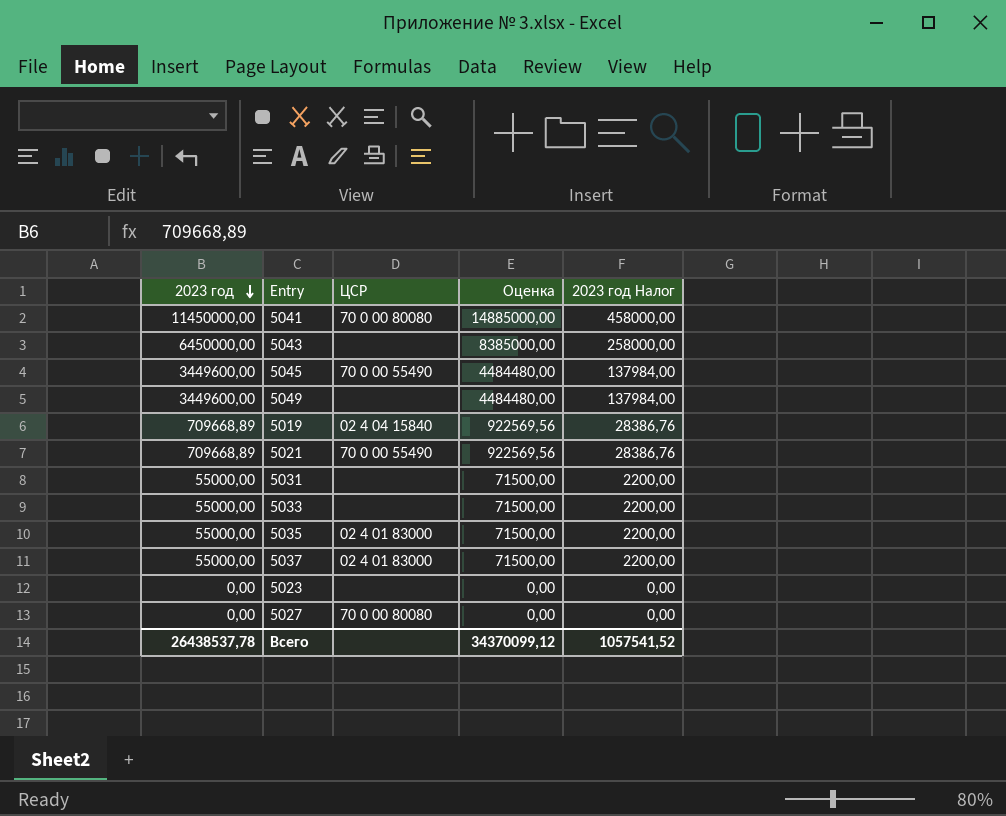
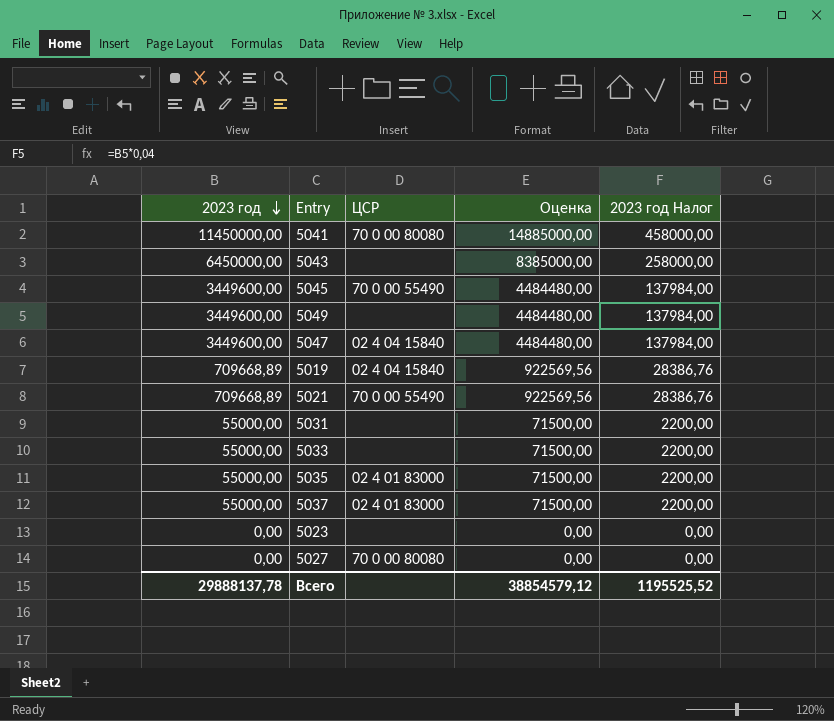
row 5047: none -> 3449600,00 | 02 4 04 15840 | 4484480,00 | 137984,00
Всего | 2023 год: 26438537,78 -> 29888137,78
Всего | Оценка: 34370099,12 -> 38854579,12
Всего | 2023 год Налог: 1057541,52 -> 1195525,52

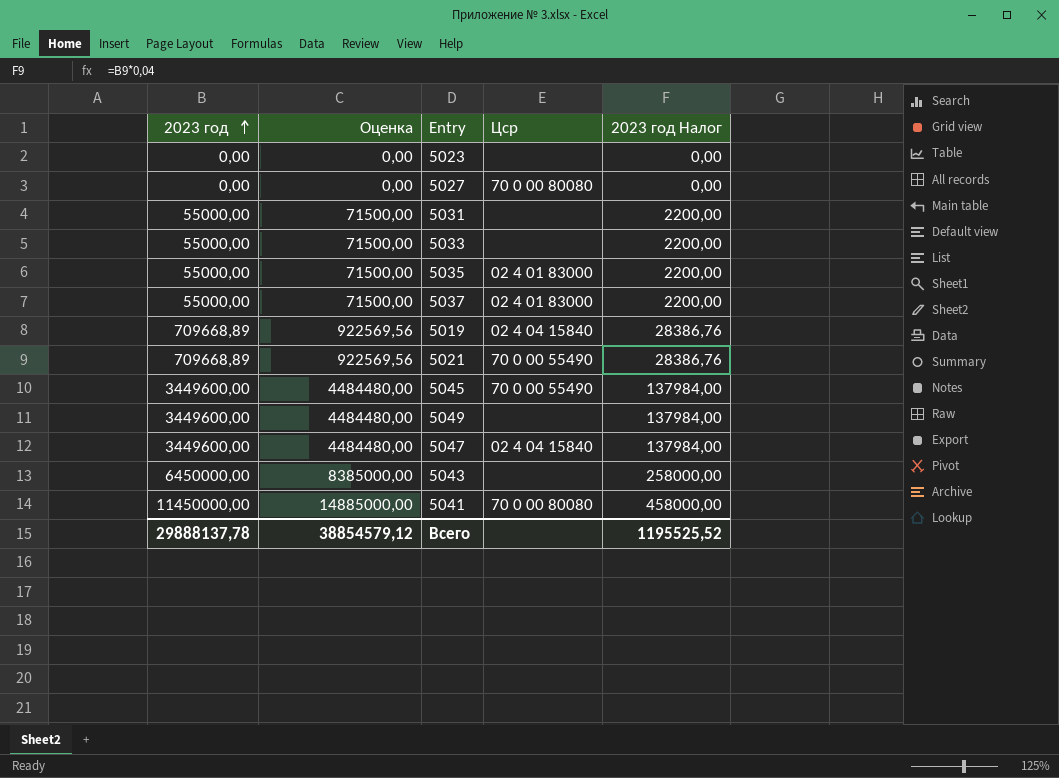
row order: 2023 год descending -> 2023 год ascending
column Оценка | position: 4 -> 2
column name: ЦСР -> Цср

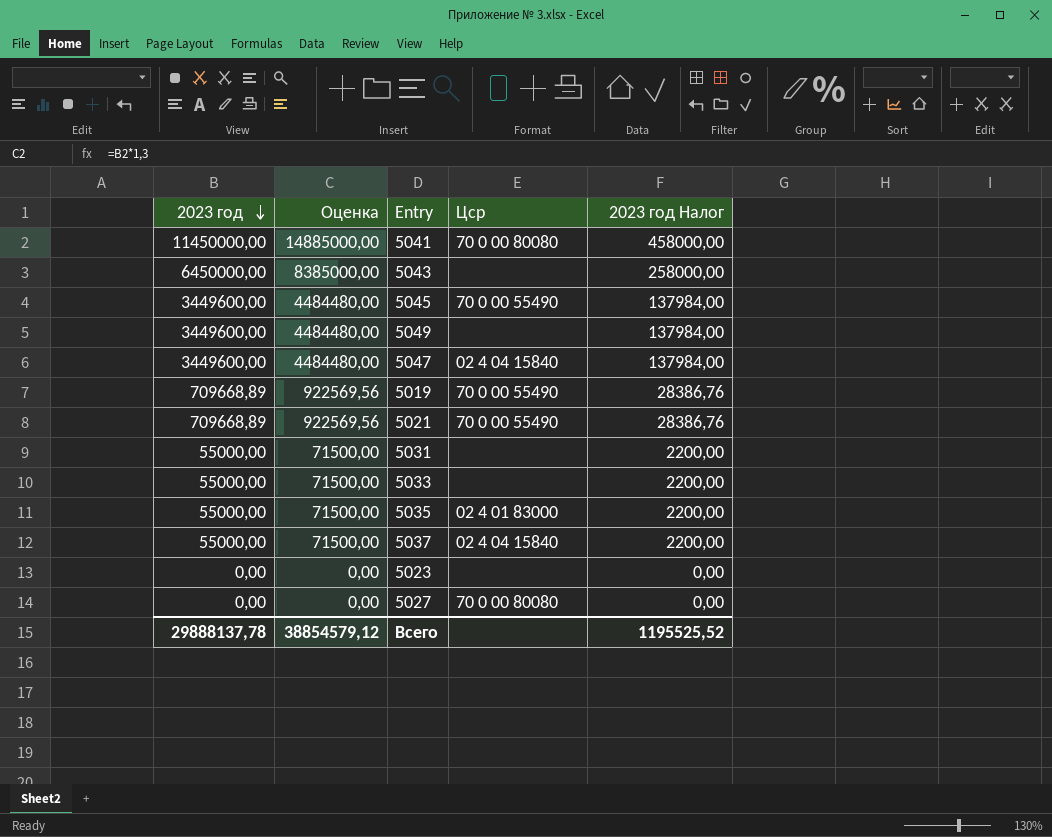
row order: 2023 год ascending -> 2023 год descending
5019 | Цср: 02 4 04 15840 -> 70 0 00 55490
5037 | Цср: 02 4 01 83000 -> 02 4 04 15840

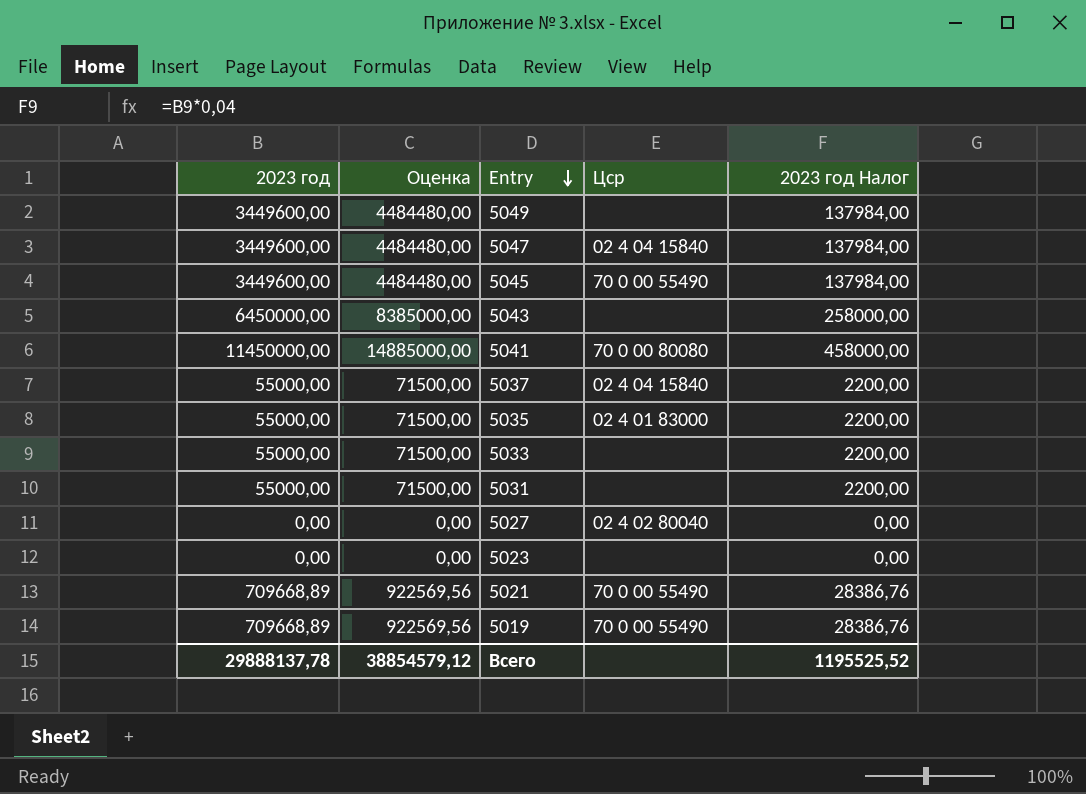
row order: 2023 год descending -> Entry descending
5027 | Цср: 70 0 00 80080 -> 02 4 02 80040

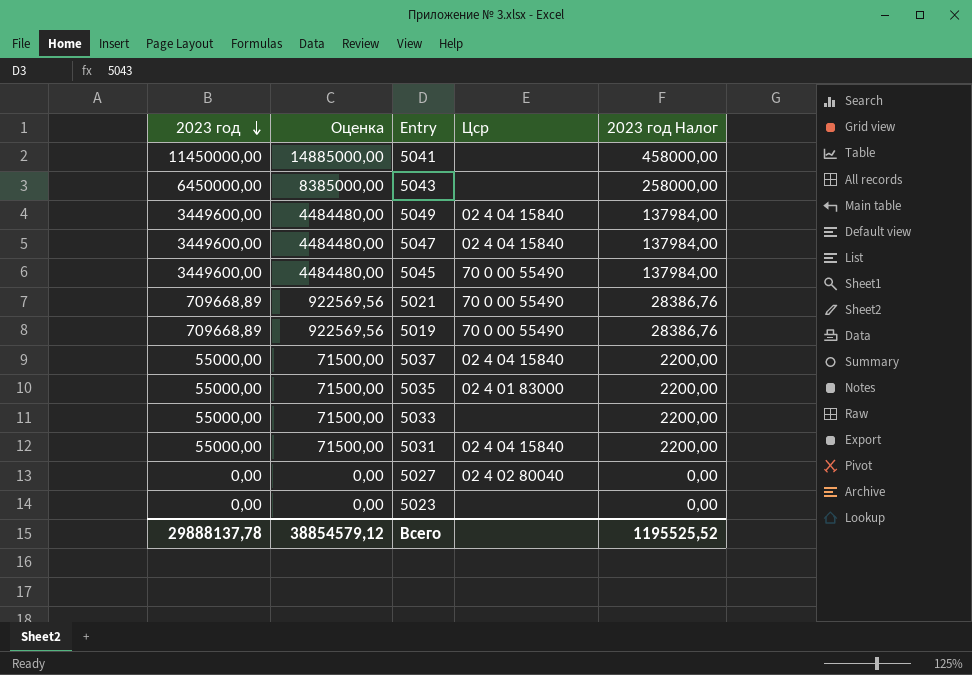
row order: Entry descending -> 2023 год descending
5041 | Цср: 70 0 00 80080 -> none
5049 | Цср: none -> 02 4 04 15840
5031 | Цср: none -> 02 4 04 15840

